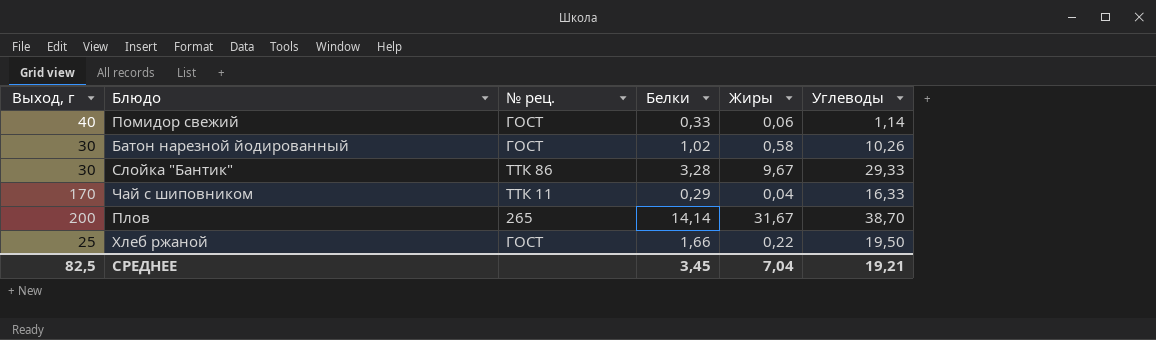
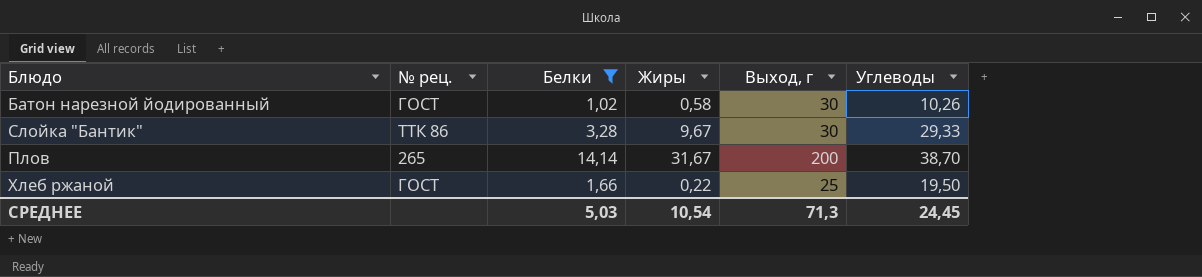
filter: none -> Белки >= 1,02
column Выход, г | position: 1 -> 5
СРЕДНЕЕ | Белки: 3,45 -> 5,03
СРЕДНЕЕ | Жиры: 7,04 -> 10,54
СРЕДНЕЕ | Выход, г: 82,5 -> 71,3
СРЕДНЕЕ | Углеводы: 19,21 -> 24,45

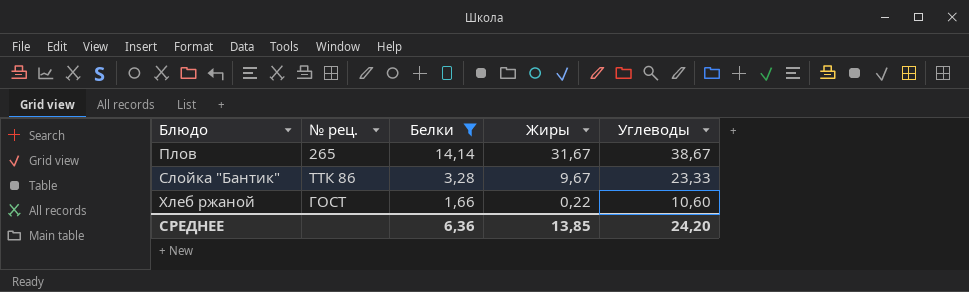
row order: none -> Блюдо ascending
column Выход, г | position: 5 -> none
row Батон нарезной йодированный: ГОСТ | 1,02 | 0,58 | 30 | 10,26 -> none
Плов | Углеводы: 38,70 -> 38,67
Слойка "Бантик" | Углеводы: 29,33 -> 23,33
Хлеб ржаной | Углеводы: 19,50 -> 10,60
СРЕДНЕЕ | Белки: 5,03 -> 6,36
СРЕДНЕЕ | Жиры: 10,54 -> 13,85
СРЕДНЕЕ | Углеводы: 24,45 -> 24,20

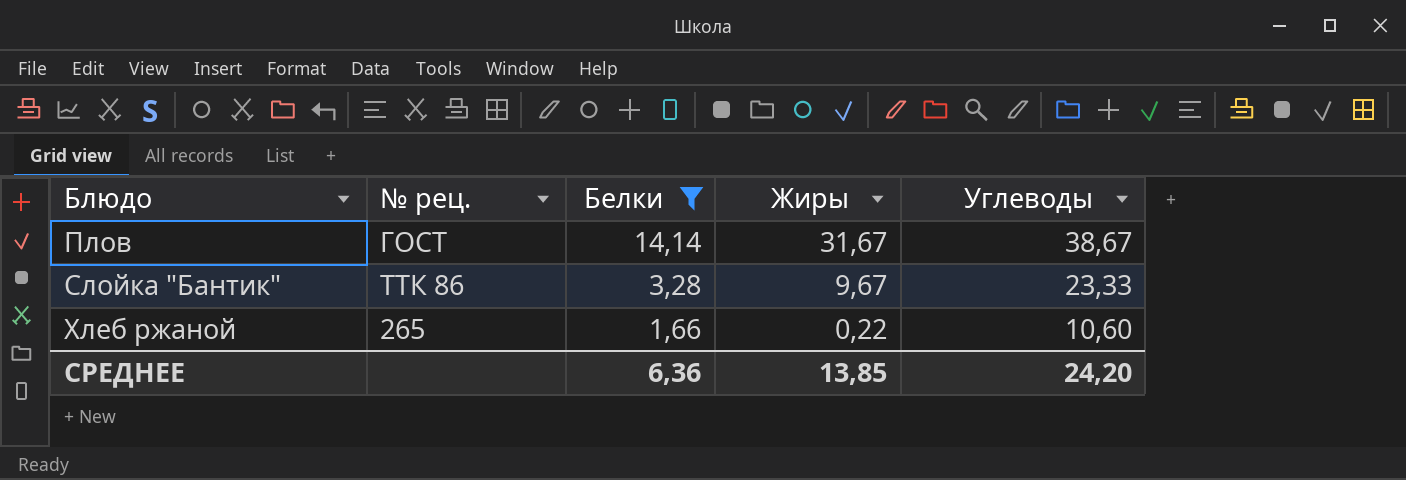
Плов | № рец.: 265 -> ГОСТ
Хлеб ржаной | № рец.: ГОСТ -> 265

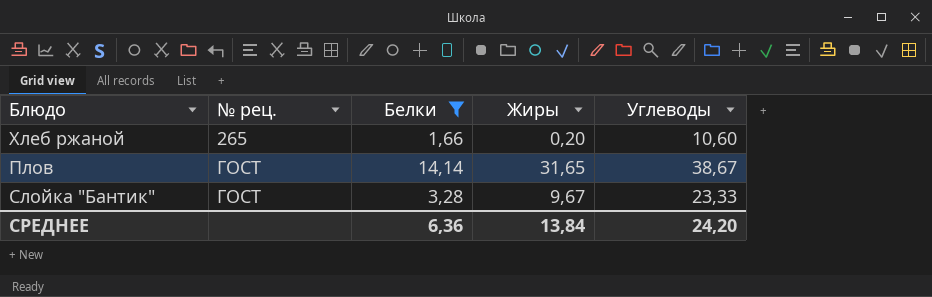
row order: Блюдо ascending -> № рец. ascending
Хлеб ржаной | Жиры: 0,22 -> 0,20
Плов | Жиры: 31,67 -> 31,65
Слойка "Бантик" | № рец.: ТТК 86 -> ГОСТ
СРЕДНЕЕ | Жиры: 13,85 -> 13,84

